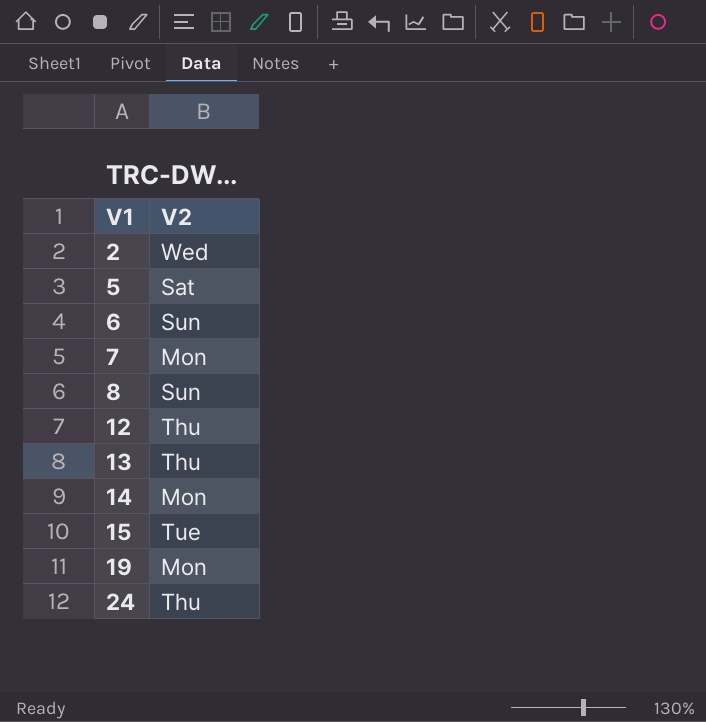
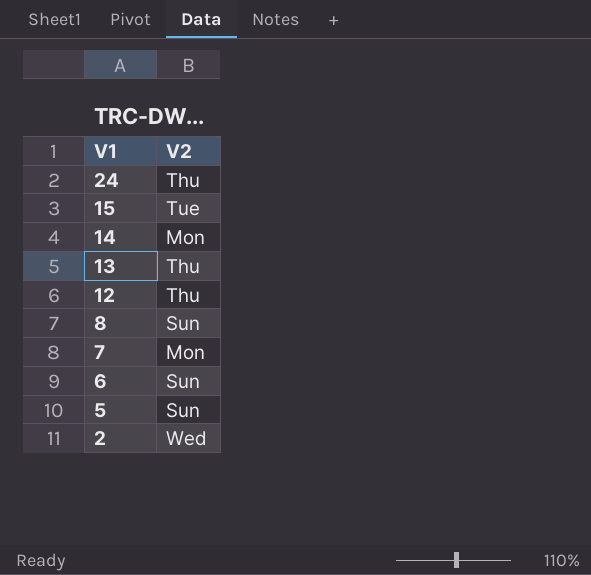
row order: V1 ascending -> V1 descending
row 19: Mon -> none
5 | V2: Sat -> Sun

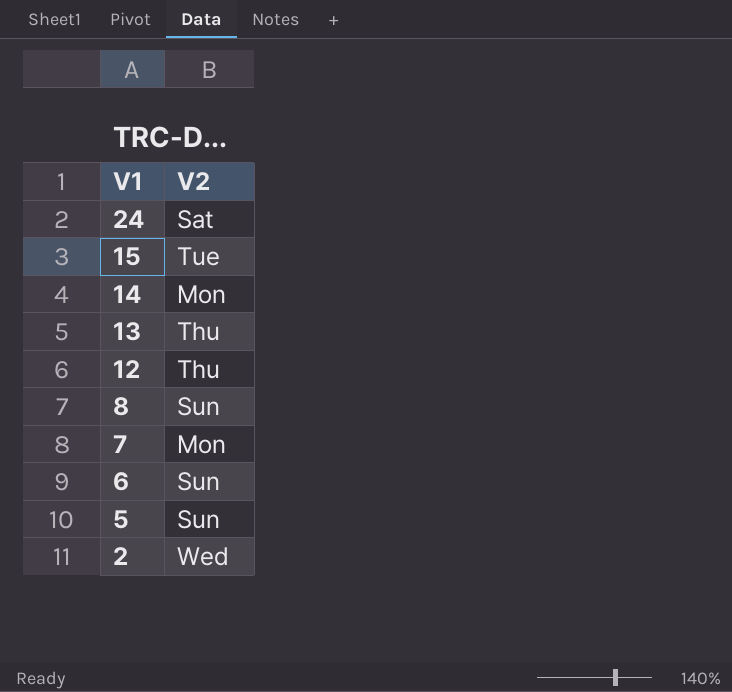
24 | V2: Thu -> Sat

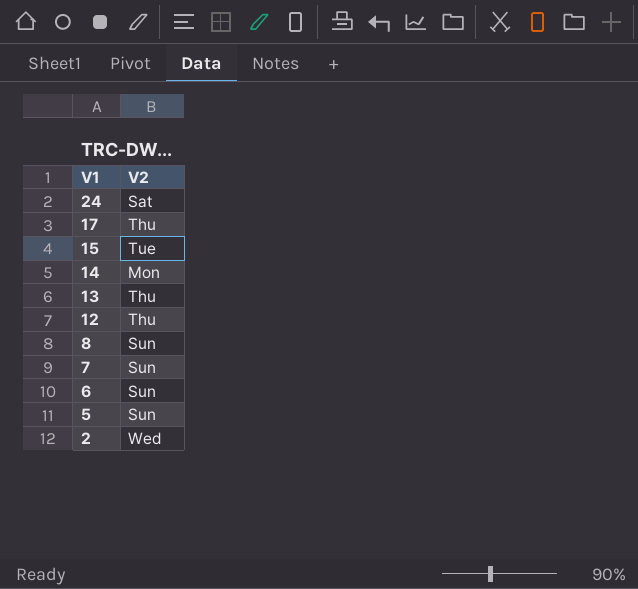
row 17: none -> Thu
7 | V2: Mon -> Sun

